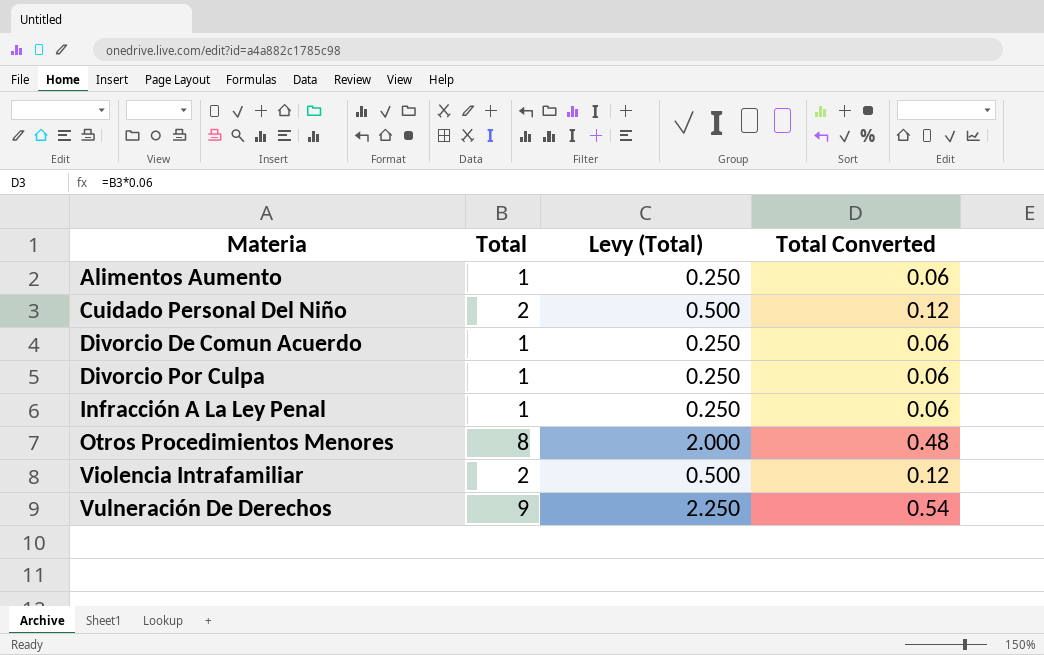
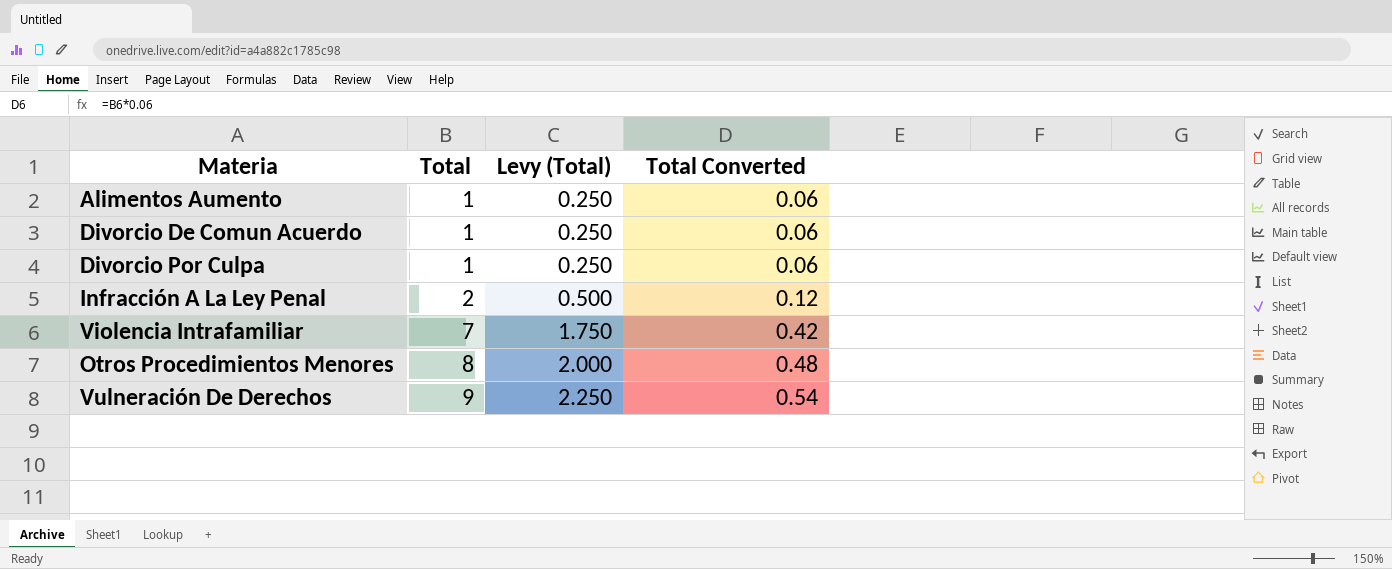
row order: Materia ascending -> Total ascending
row Cuidado Personal Del Niño: 2 | 0.500 | 0.12 -> none
Infracción A La Ley Penal | Total: 1 -> 2
Infracción A La Ley Penal | Levy (Total): 0.250 -> 0.500
Infracción A La Ley Penal | Total Converted: 0.06 -> 0.12
Violencia Intrafamiliar | Total: 2 -> 7
Violencia Intrafamiliar | Levy (Total): 0.500 -> 1.750
Violencia Intrafamiliar | Total Converted: 0.12 -> 0.42

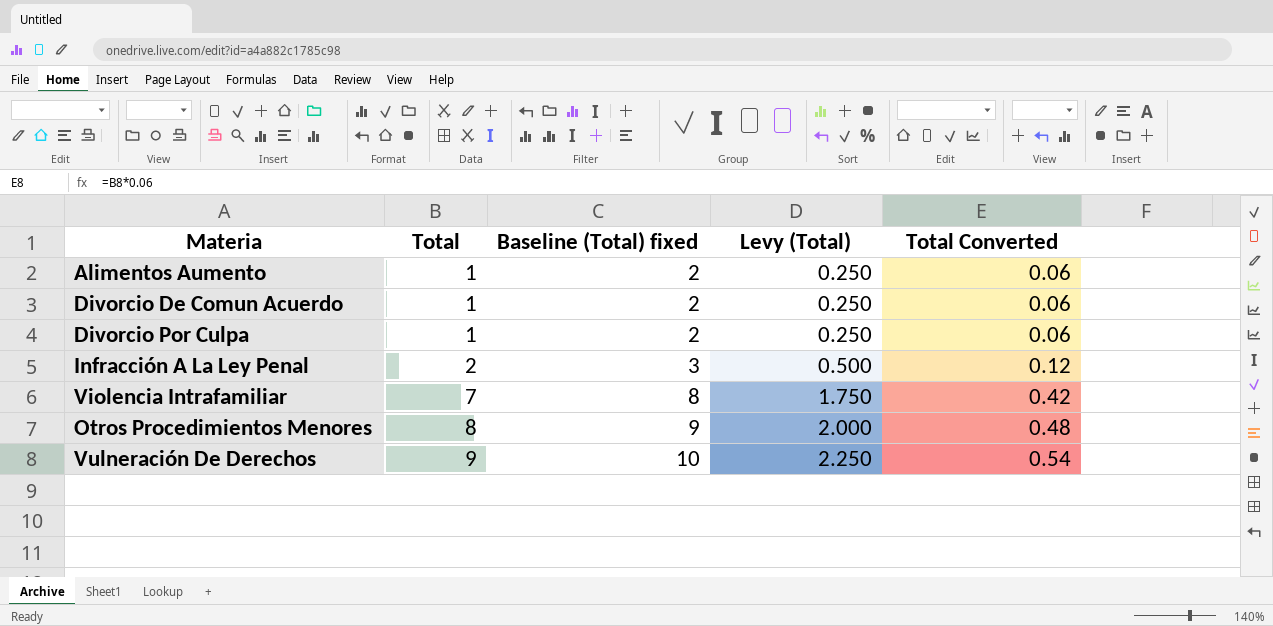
column Baseline (Total) fixed | formula: none -> [Total] + 1

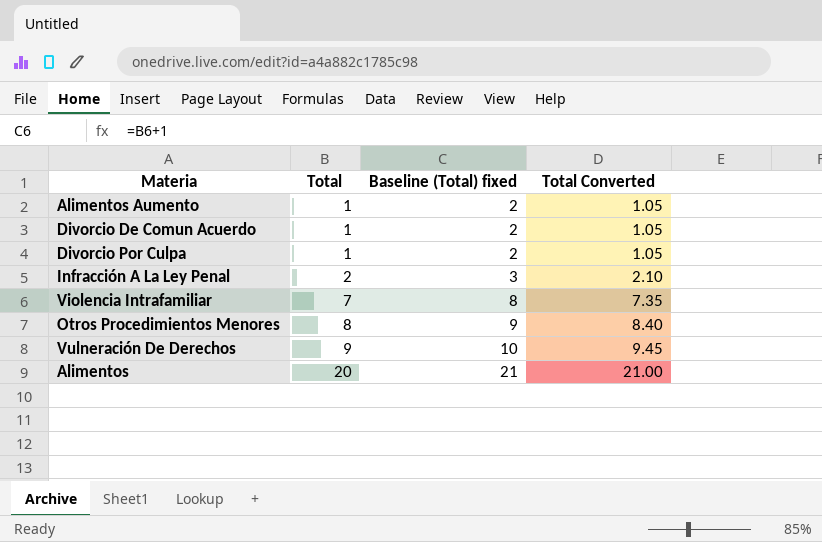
column Levy (Total) | formula: [Total] * 0.25 -> none
column Total Converted | formula: [Total] * 0.06 -> [Total] * 1.05
row Alimentos: none -> 20 | 21 | 21.00

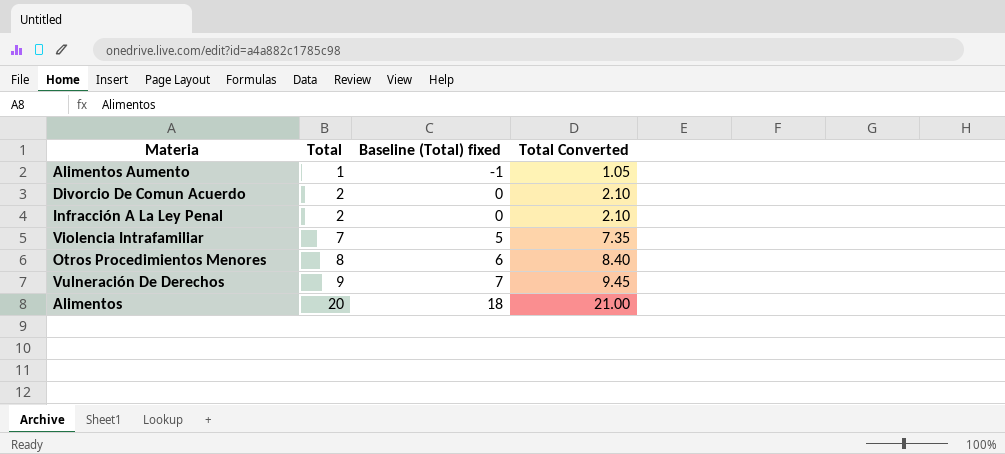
column Baseline (Total) fixed | formula: [Total] + 1 -> [Total] - 2
row Divorcio Por Culpa: 1 | 2 | 1.05 -> none
Divorcio De Comun Acuerdo | Total: 1 -> 2
Divorcio De Comun Acuerdo | Total Converted: 1.05 -> 2.10

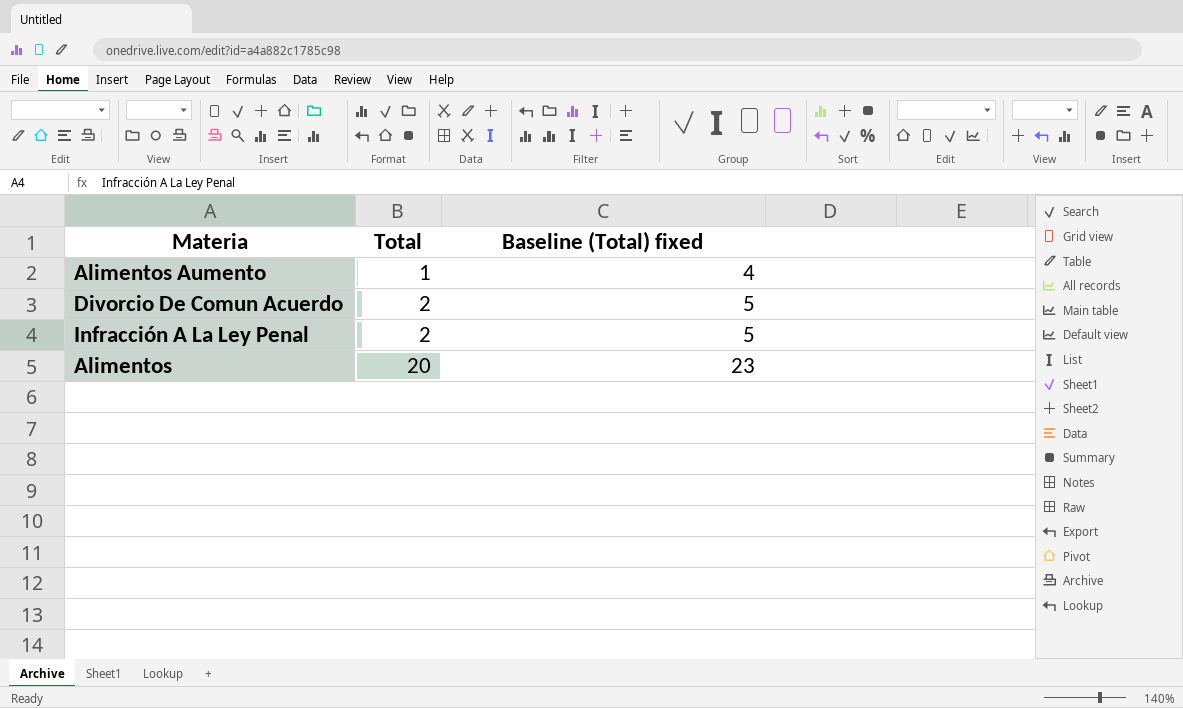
column Total Converted | formula: [Total] * 1.05 -> none
column Baseline (Total) fixed | formula: [Total] - 2 -> [Total] + 3
row Violencia Intrafamiliar: 7 | 5 | 7.35 -> none
row Otros Procedimientos Menores: 8 | 6 | 8.40 -> none
row Vulneración De Derechos: 9 | 7 | 9.45 -> none

